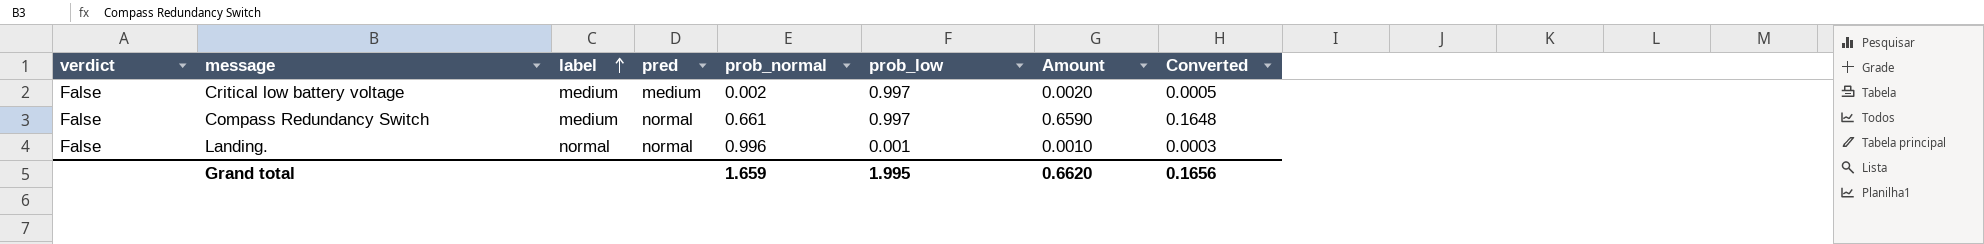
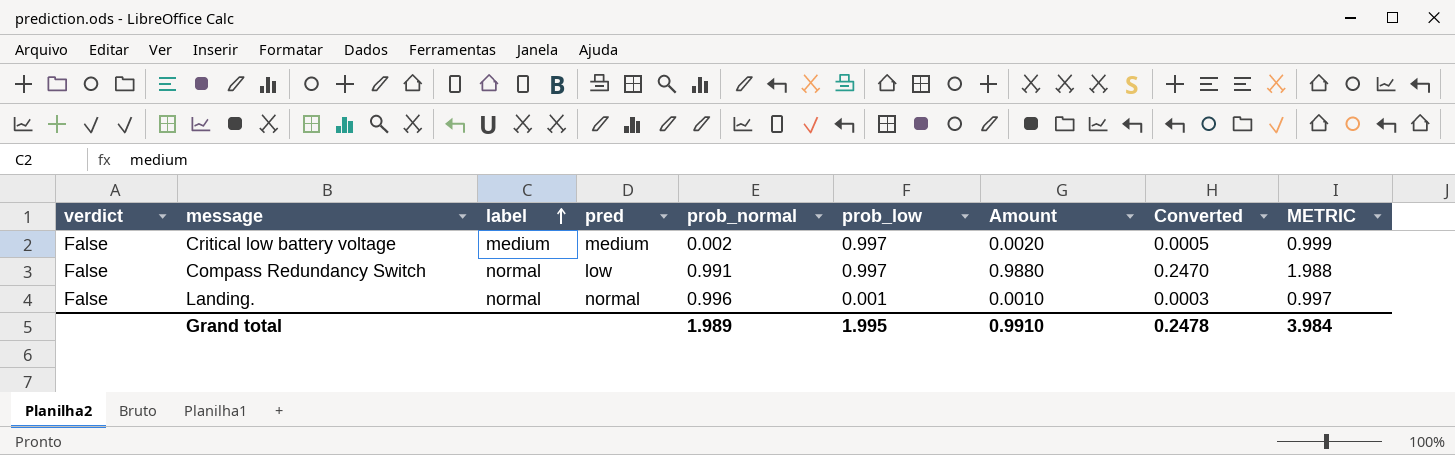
column METRIC | formula: none -> [prob_normal] + [prob_low]
Compass Redundancy Switch | label: medium -> normal
Compass Redundancy Switch | pred: normal -> low
Compass Redundancy Switch | prob_normal: 0.661 -> 0.991
Compass Redundancy Switch | Amount: 0.6590 -> 0.9880
Compass Redundancy Switch | Converted: 0.1648 -> 0.2470
Grand total | prob_normal: 1.659 -> 1.989
Grand total | Amount: 0.6620 -> 0.9910
Grand total | Converted: 0.1656 -> 0.2478

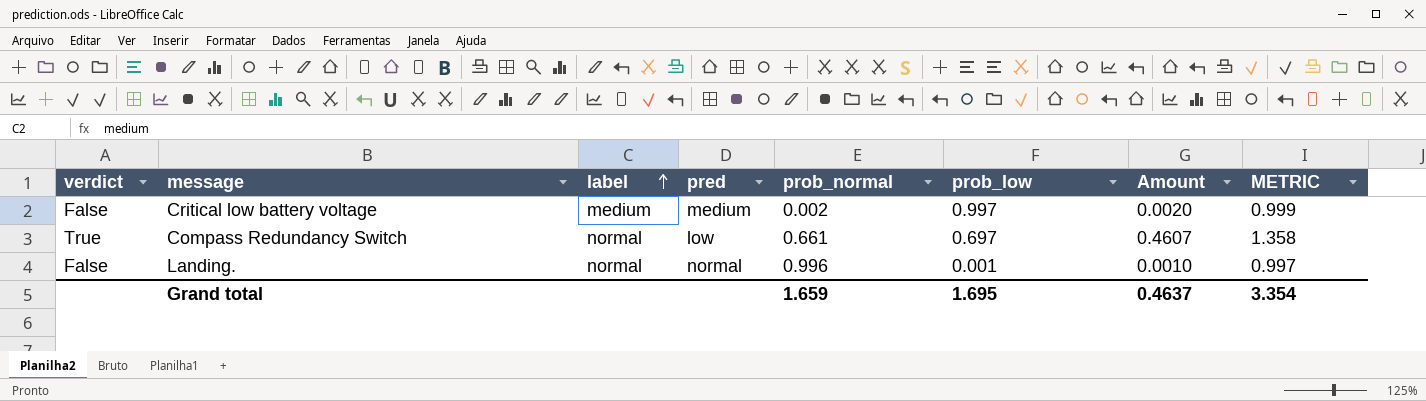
column Converted | formula: [Amount] * 0.25 -> none
Compass Redundancy Switch | verdict: False -> True
Compass Redundancy Switch | prob_normal: 0.991 -> 0.661
Compass Redundancy Switch | prob_low: 0.997 -> 0.697
Compass Redundancy Switch | Amount: 0.9880 -> 0.4607
Compass Redundancy Switch | METRIC: 1.988 -> 1.358
Grand total | prob_normal: 1.989 -> 1.659
Grand total | prob_low: 1.995 -> 1.695
Grand total | Amount: 0.9910 -> 0.4637
Grand total | METRIC: 3.984 -> 3.354

